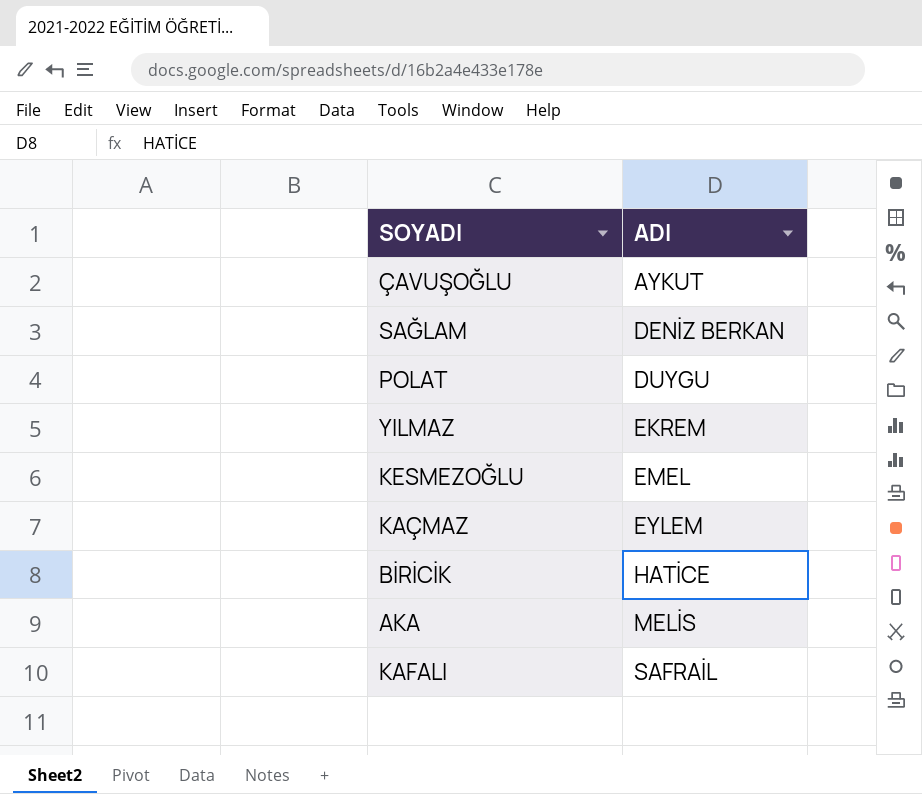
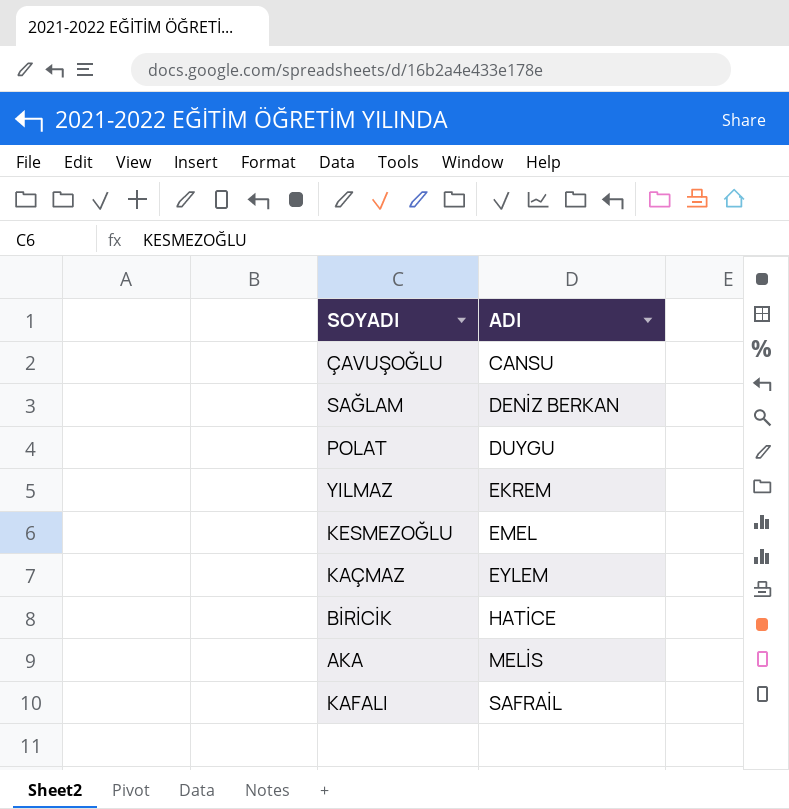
ÇAVUŞOĞLU | ADI: AYKUT -> CANSU

